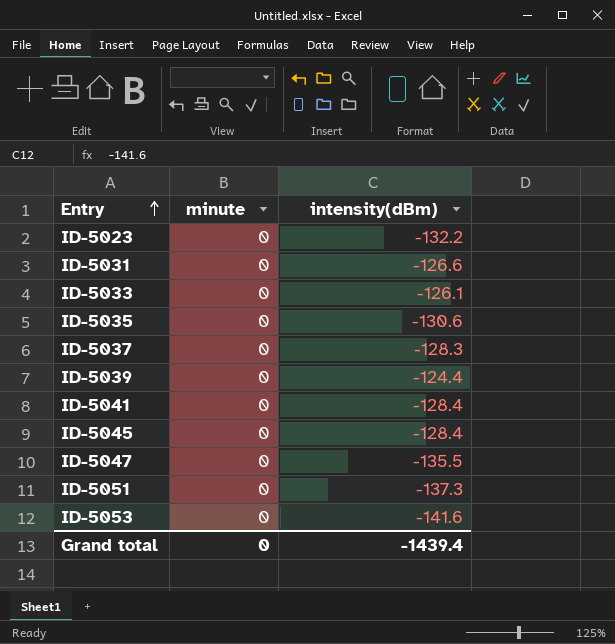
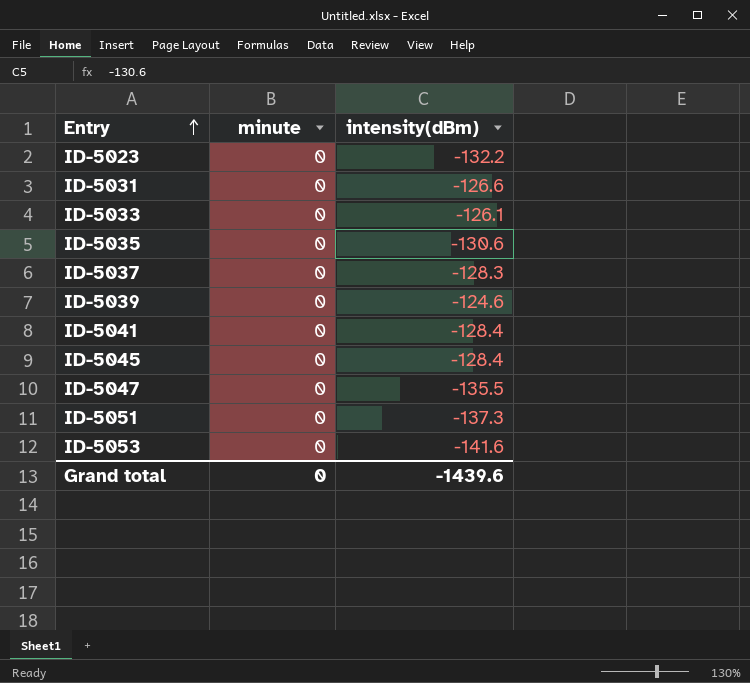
ID-5039 | intensity(dBm): -124.4 -> -124.6
Grand total | intensity(dBm): -1439.4 -> -1439.6

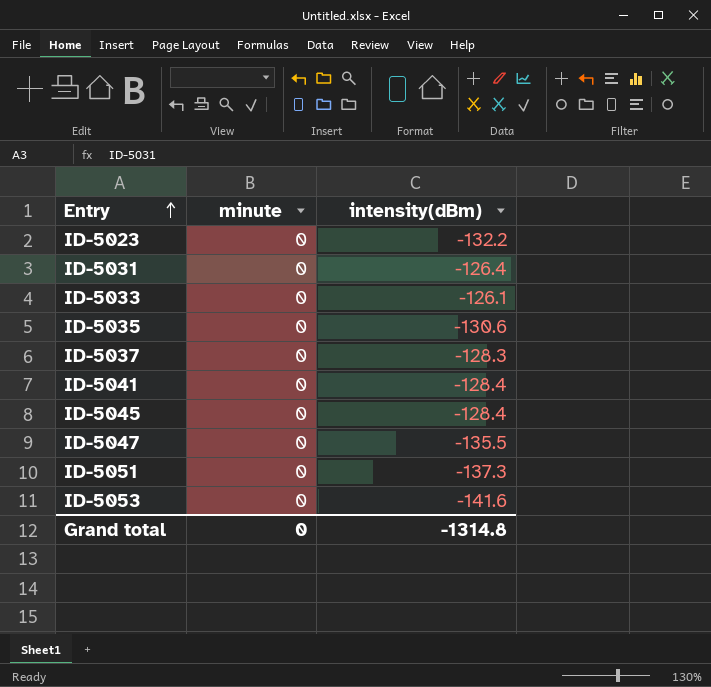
row ID-5039: 0 | -124.6 -> none
ID-5031 | intensity(dBm): -126.6 -> -126.4
Grand total | intensity(dBm): -1439.6 -> -1314.8

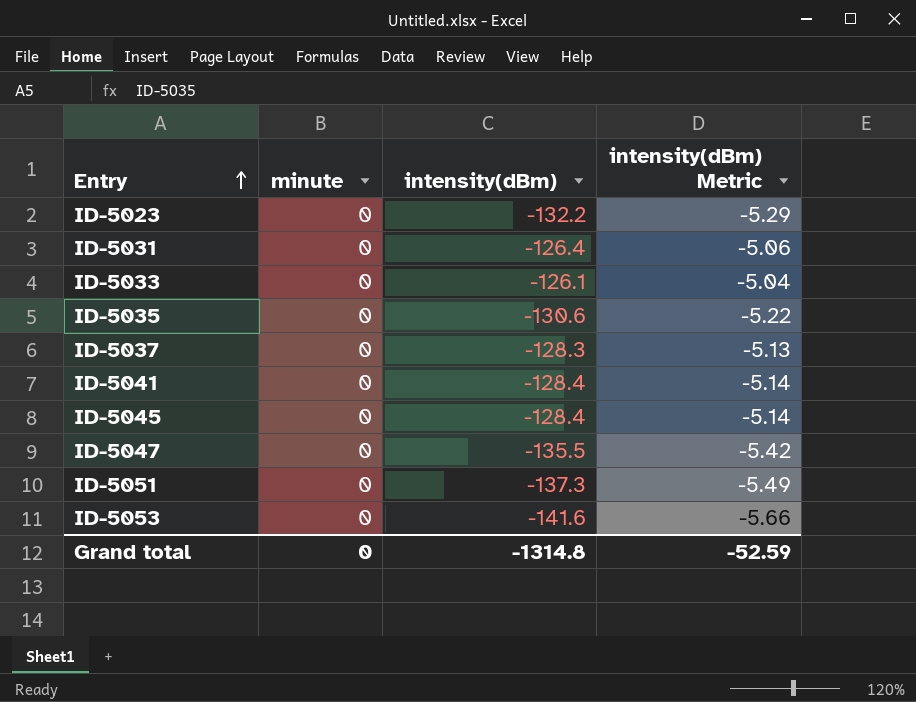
column intensity(dBm) Metric | formula: none -> [intensity(dBm)] * 0.04

